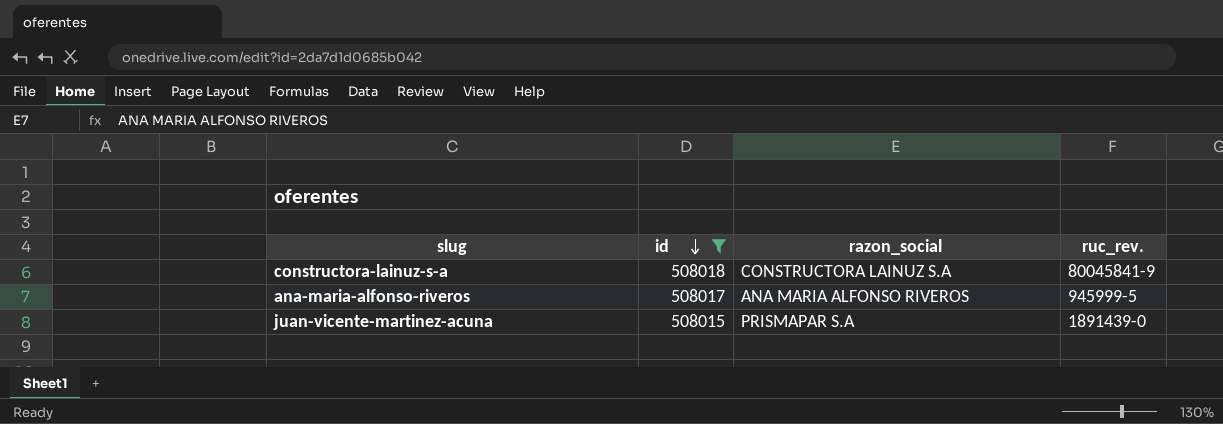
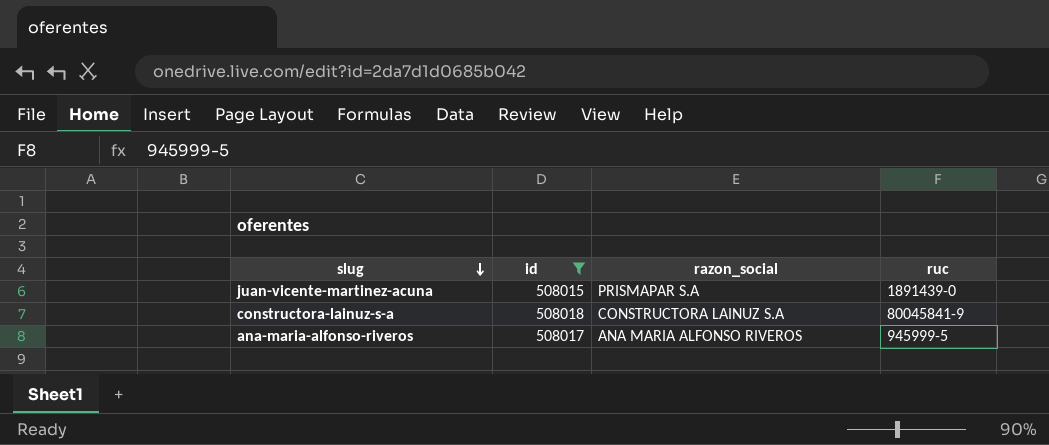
row order: id descending -> slug descending
column name: ruc_rev. -> ruc

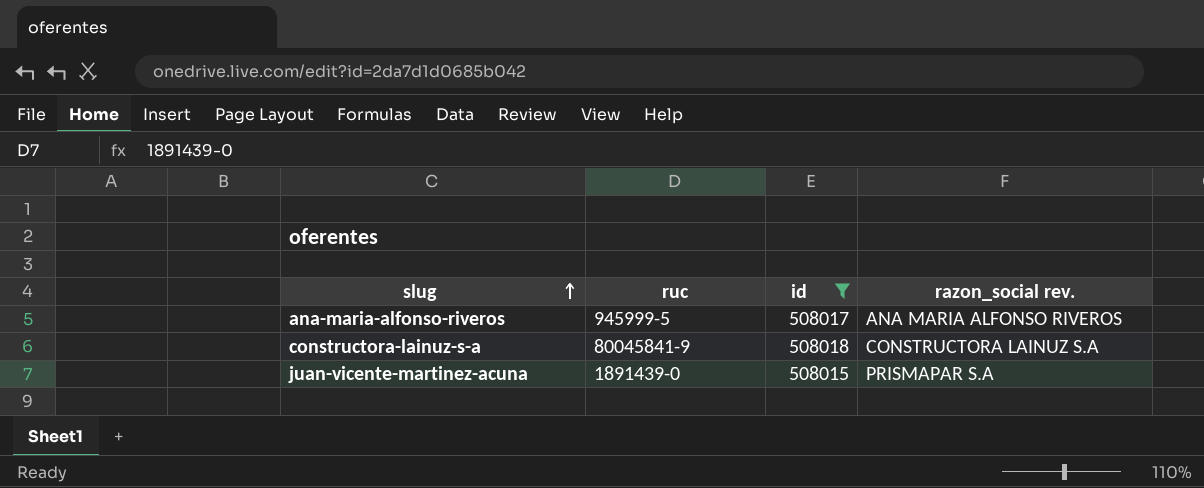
row order: slug descending -> slug ascending
column ruc | position: 4 -> 2
column name: razon_social -> razon_social rev.

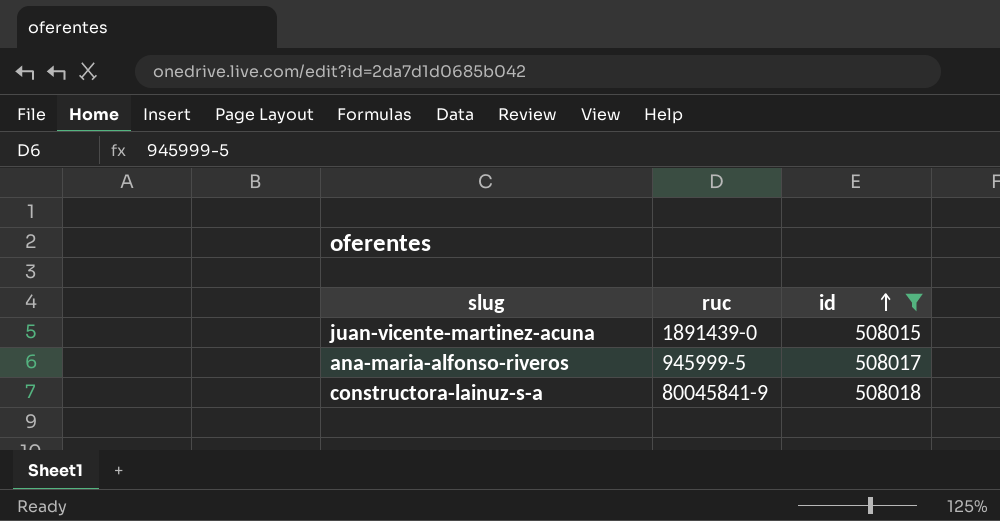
row order: slug ascending -> id ascending
column razon_social rev. | position: 4 -> none

